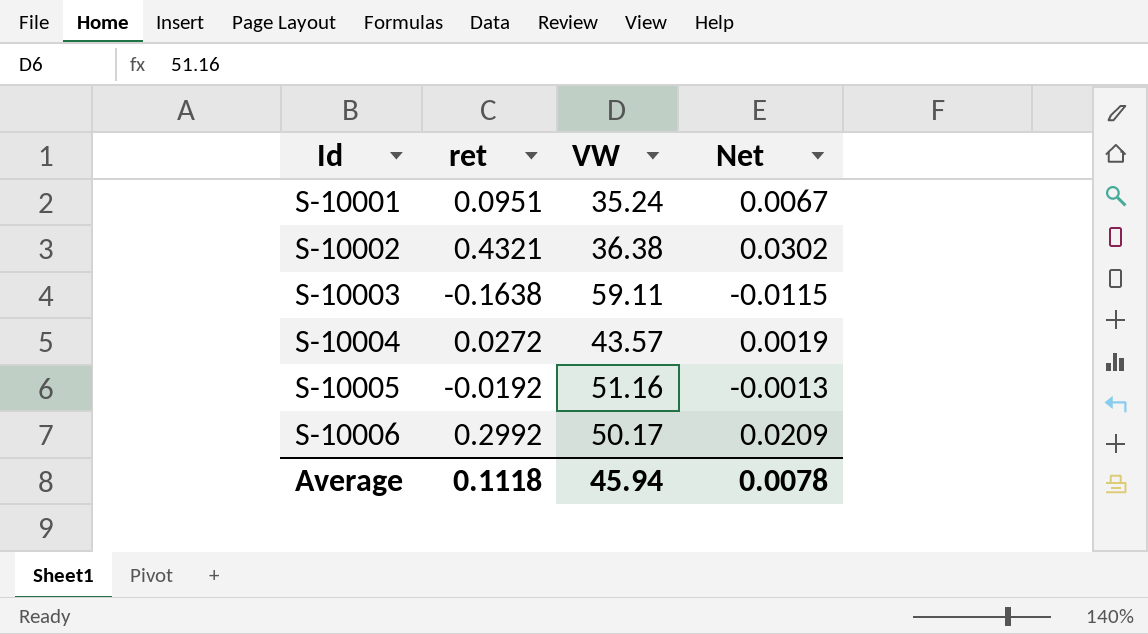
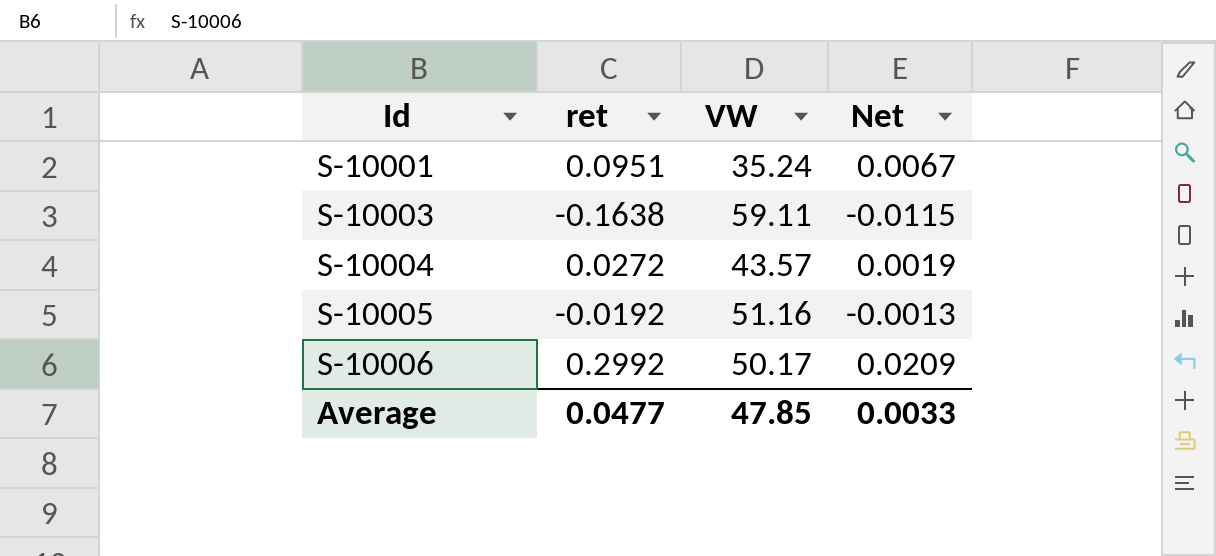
row S-10002: 0.4321 | 36.38 | 0.0302 -> none
Average | ret: 0.1118 -> 0.0477
Average | VW: 45.94 -> 47.85
Average | Net: 0.0078 -> 0.0033

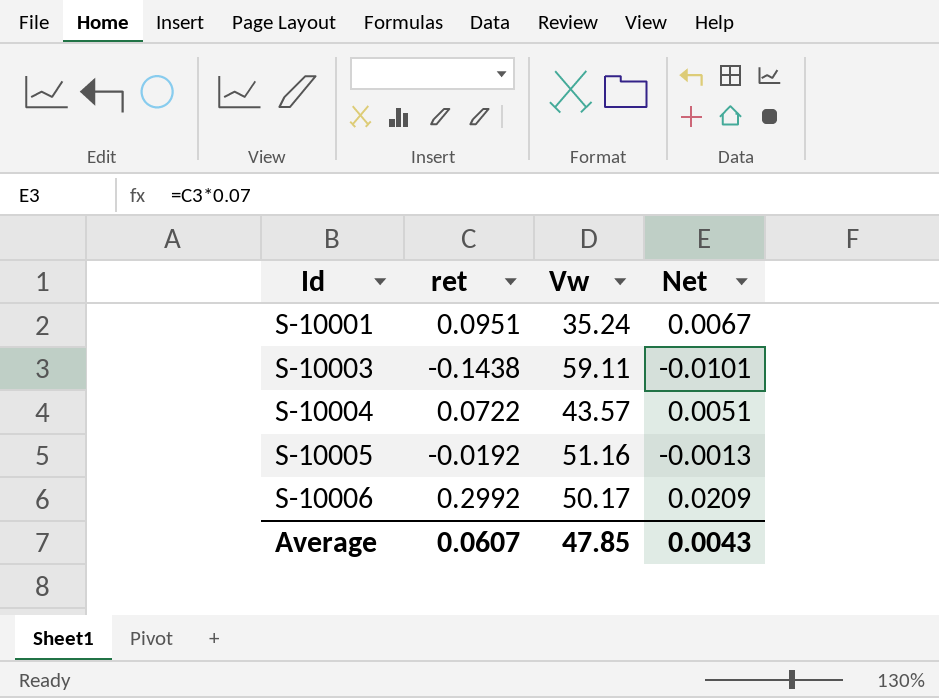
column name: VW -> Vw
S-10003 | ret: -0.1638 -> -0.1438
S-10003 | Net: -0.0115 -> -0.0101
S-10004 | ret: 0.0272 -> 0.0722
S-10004 | Net: 0.0019 -> 0.0051
Average | ret: 0.0477 -> 0.0607
Average | Net: 0.0033 -> 0.0043

